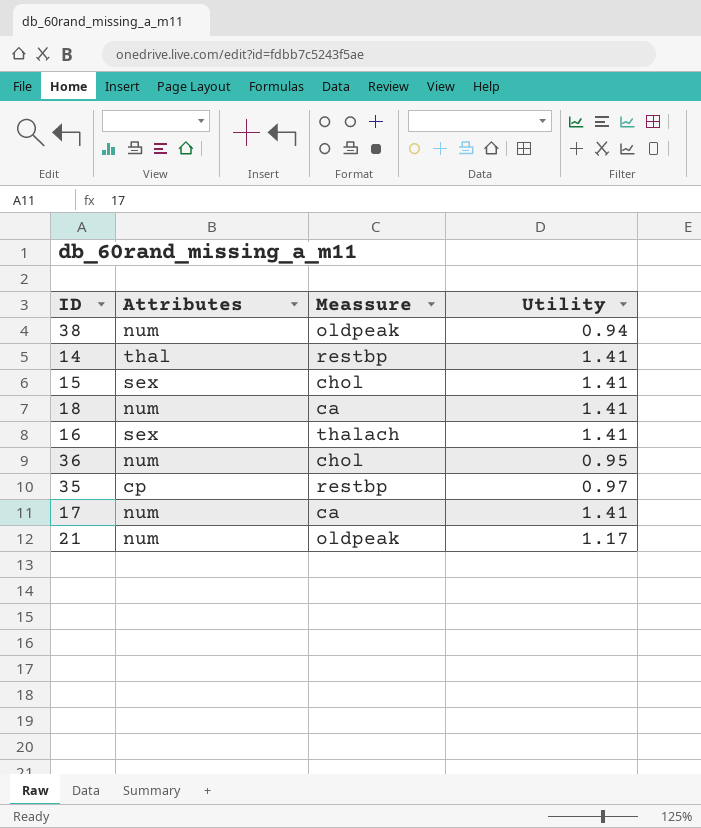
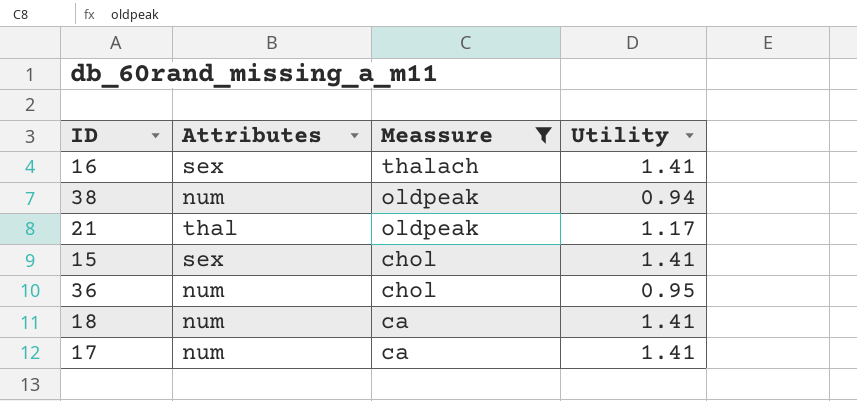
filter: none -> Meassure != restbp
row order: none -> Meassure descending
21 | Attributes: num -> thal

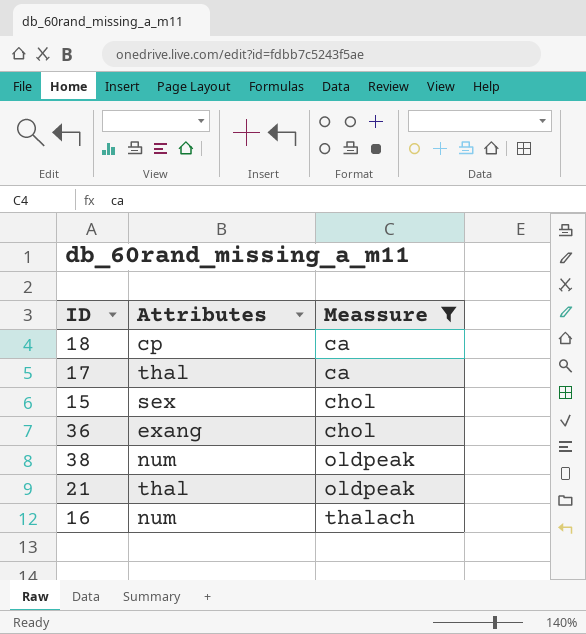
row order: Meassure descending -> Meassure ascending
column Utility | position: 4 -> none
18 | Attributes: num -> cp
17 | Attributes: num -> thal
36 | Attributes: num -> exang
16 | Attributes: sex -> num

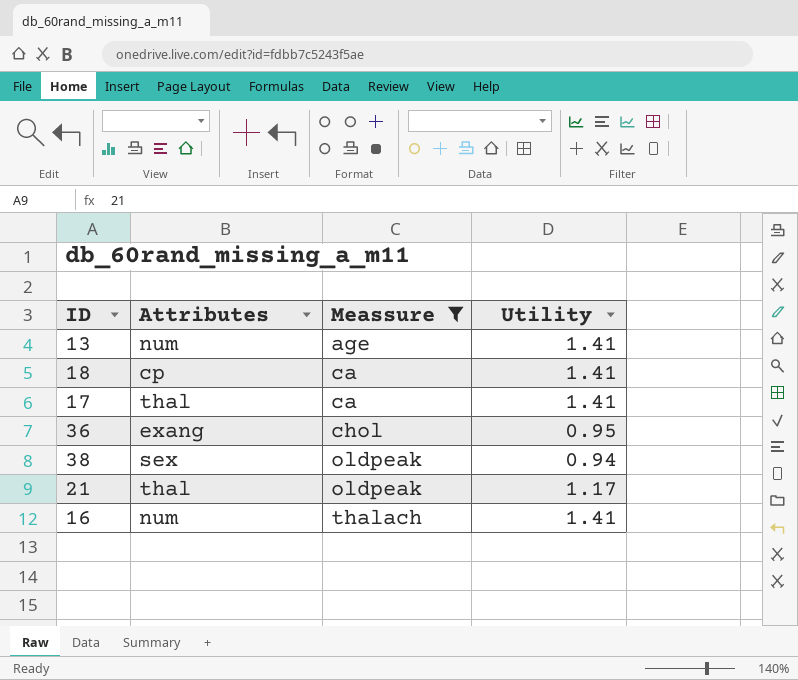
column Utility | position: none -> 4
row 15: sex | chol -> none
row 13: none -> num | age | 1.41
38 | Attributes: num -> sex

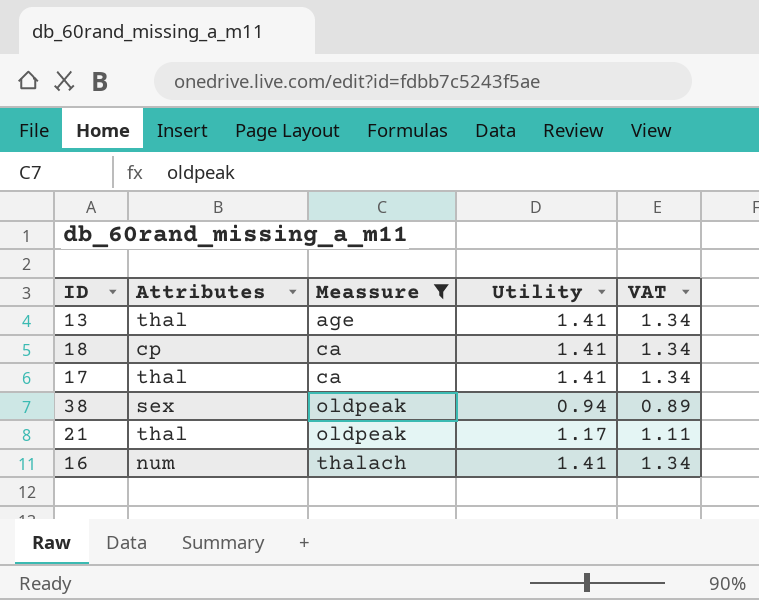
column VAT | formula: none -> [Utility] * 0.95
row 36: exang | chol | 0.95 -> none
13 | Attributes: num -> thal

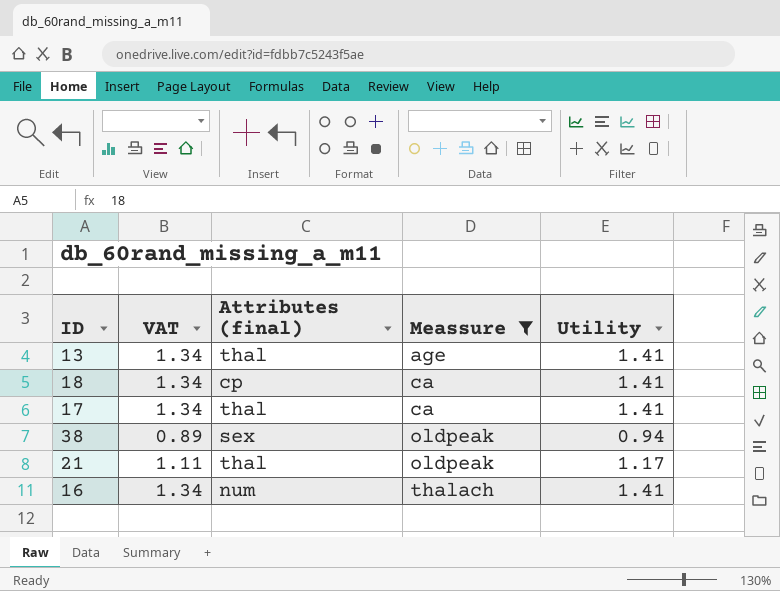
column VAT | position: 5 -> 2
column name: Attributes -> Attributes (final)

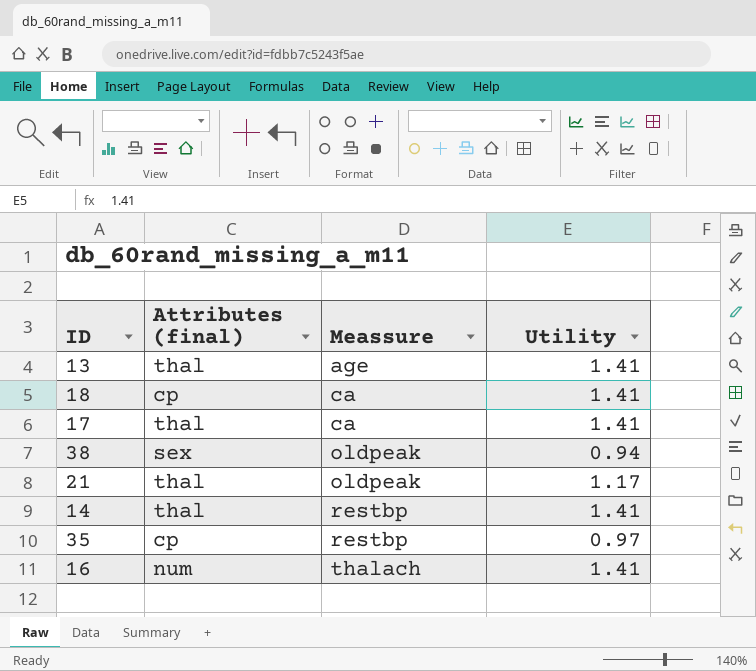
filter: Meassure != restbp -> none
column VAT | formula: [Utility] * 0.95 -> none

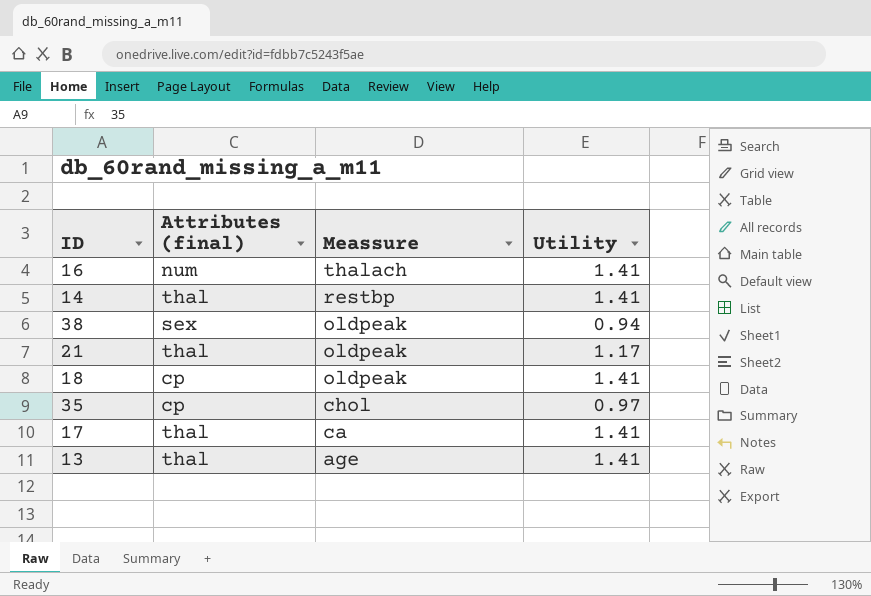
row order: Meassure ascending -> Meassure descending
18 | Meassure: ca -> oldpeak
35 | Meassure: restbp -> chol

